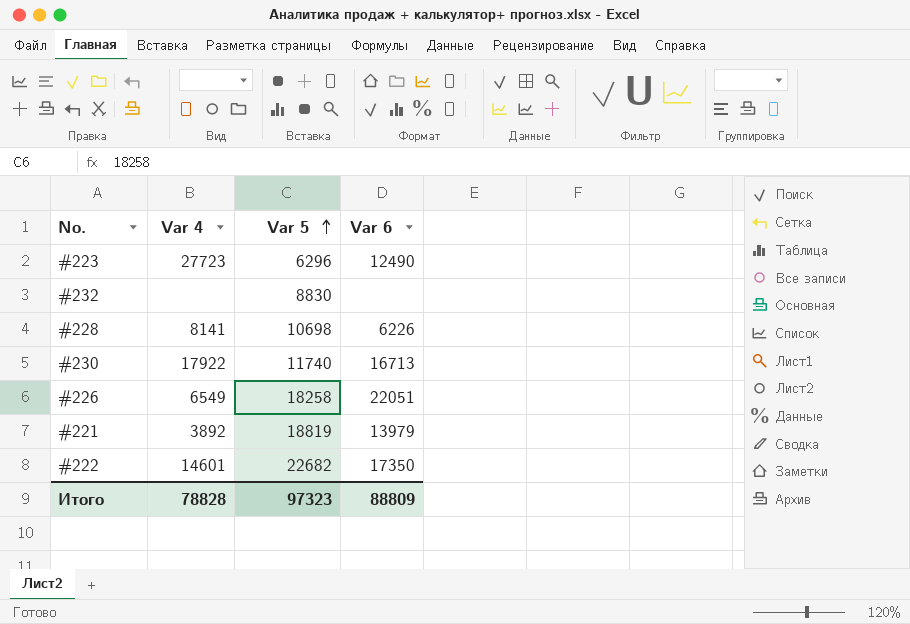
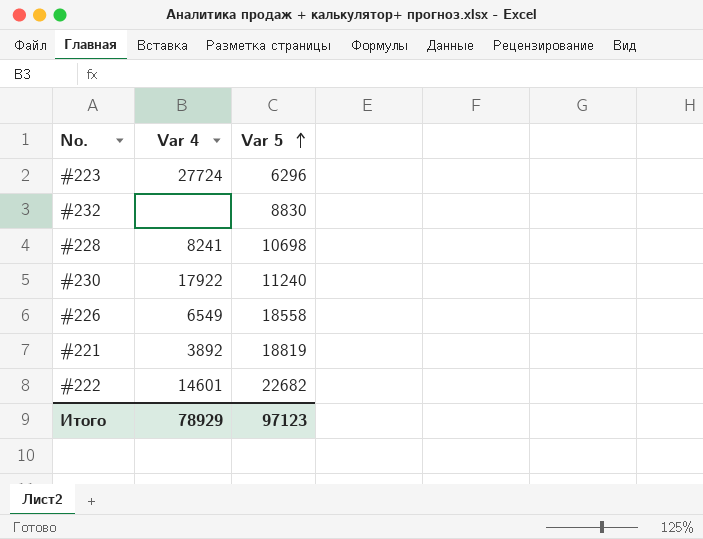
column Var 6 | position: 4 -> none
#223 | Var 4: 27723 -> 27724
#228 | Var 4: 8141 -> 8241
#230 | Var 5: 11740 -> 11240
#226 | Var 5: 18258 -> 18558
Итого | Var 4: 78828 -> 78929
Итого | Var 5: 97323 -> 97123

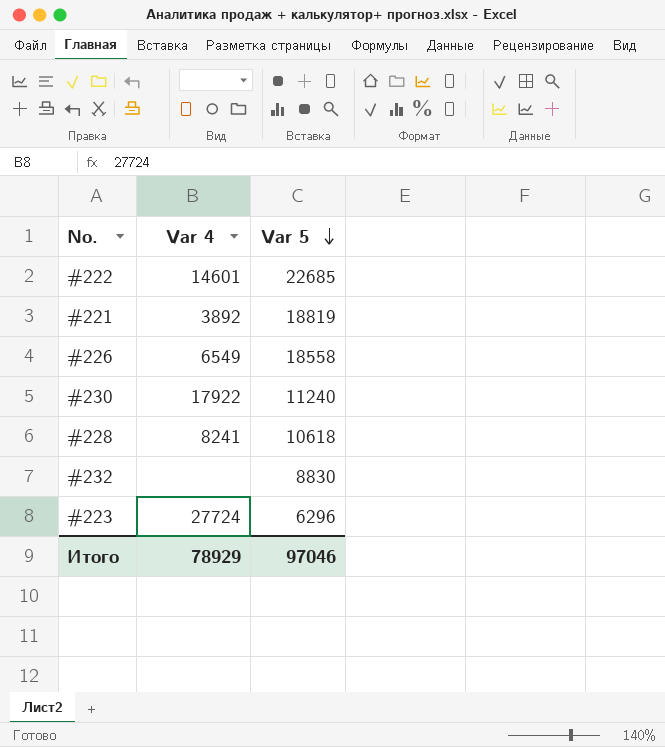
row order: Var 5 ascending -> Var 5 descending
#222 | Var 5: 22682 -> 22685
#228 | Var 5: 10698 -> 10618
Итого | Var 5: 97123 -> 97046

